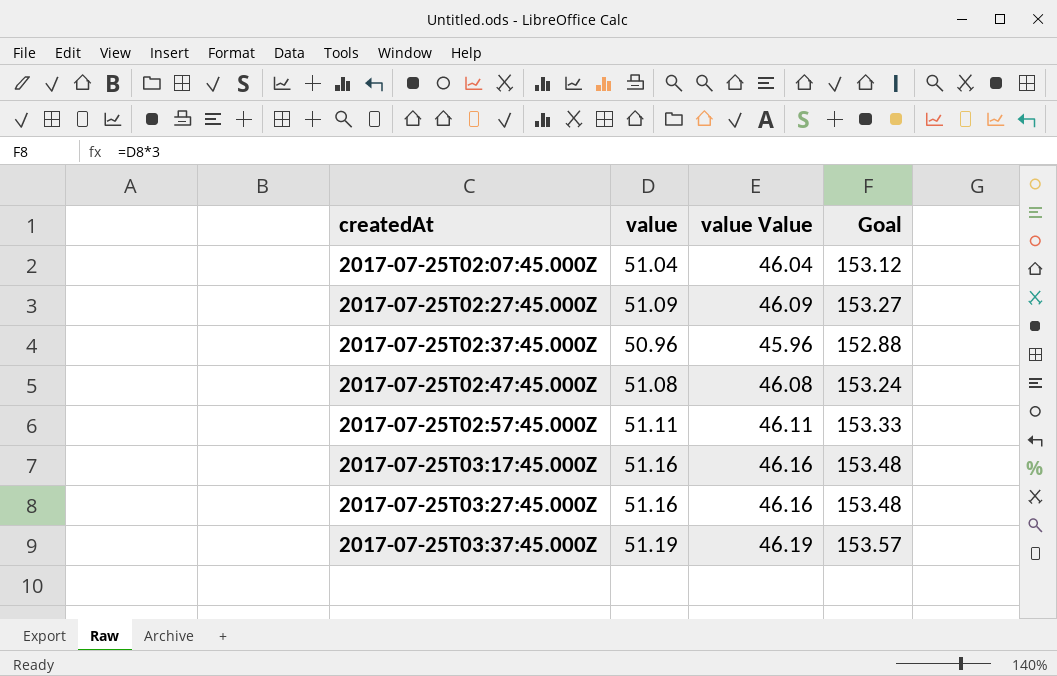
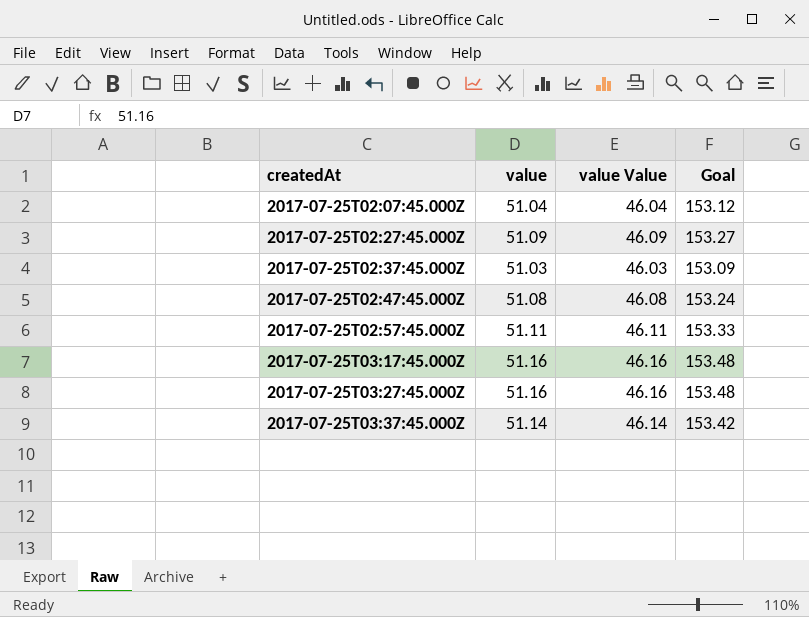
2017-07-25T02:37:45.000Z | value: 50.96 -> 51.03
2017-07-25T02:37:45.000Z | value Value: 45.96 -> 46.03
2017-07-25T02:37:45.000Z | Goal: 152.88 -> 153.09
2017-07-25T03:37:45.000Z | value: 51.19 -> 51.14
2017-07-25T03:37:45.000Z | value Value: 46.19 -> 46.14
2017-07-25T03:37:45.000Z | Goal: 153.57 -> 153.42

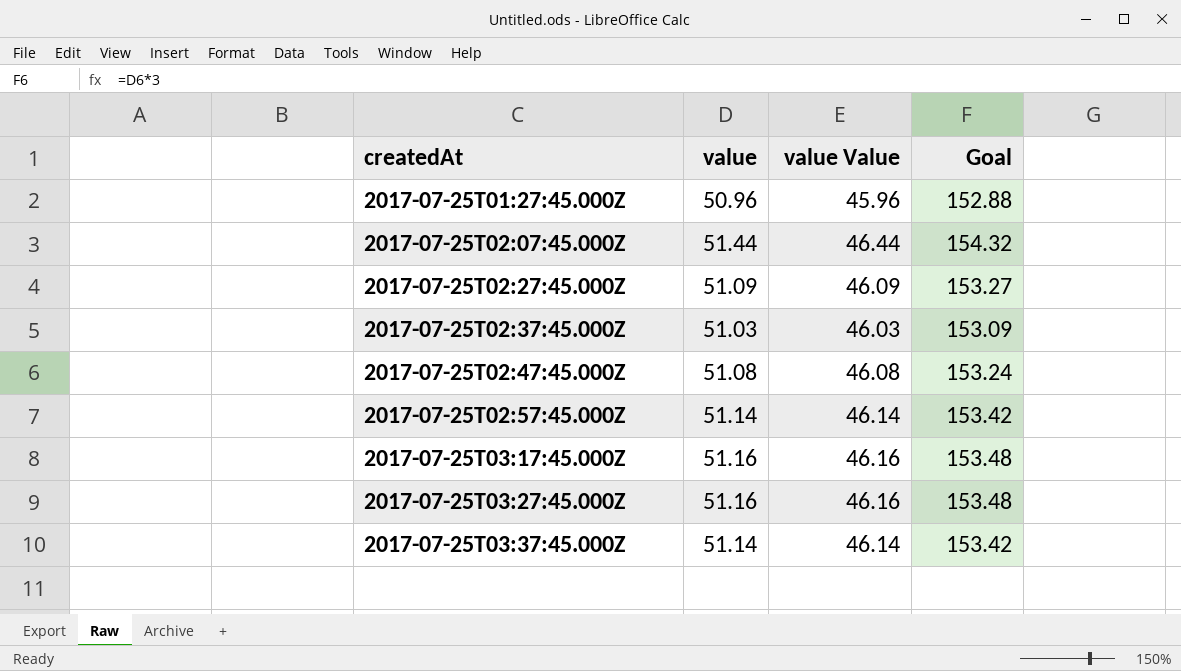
row 2017-07-25T01:27:45.000Z: none -> 50.96 | 45.96 | 152.88
2017-07-25T02:07:45.000Z | value: 51.04 -> 51.44
2017-07-25T02:07:45.000Z | value Value: 46.04 -> 46.44
2017-07-25T02:07:45.000Z | Goal: 153.12 -> 154.32
2017-07-25T02:57:45.000Z | value: 51.11 -> 51.14
2017-07-25T02:57:45.000Z | value Value: 46.11 -> 46.14
2017-07-25T02:57:45.000Z | Goal: 153.33 -> 153.42

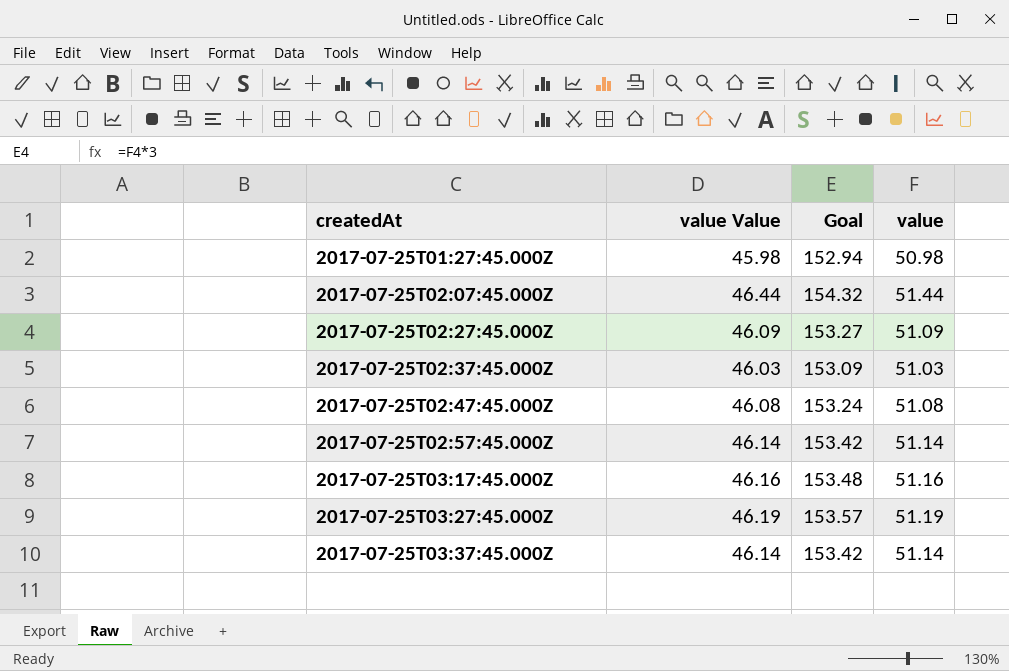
column value | position: 2 -> 4
2017-07-25T01:27:45.000Z | value Value: 45.96 -> 45.98
2017-07-25T01:27:45.000Z | Goal: 152.88 -> 152.94
2017-07-25T01:27:45.000Z | value: 50.96 -> 50.98
2017-07-25T03:27:45.000Z | value Value: 46.16 -> 46.19
2017-07-25T03:27:45.000Z | Goal: 153.48 -> 153.57
2017-07-25T03:27:45.000Z | value: 51.16 -> 51.19

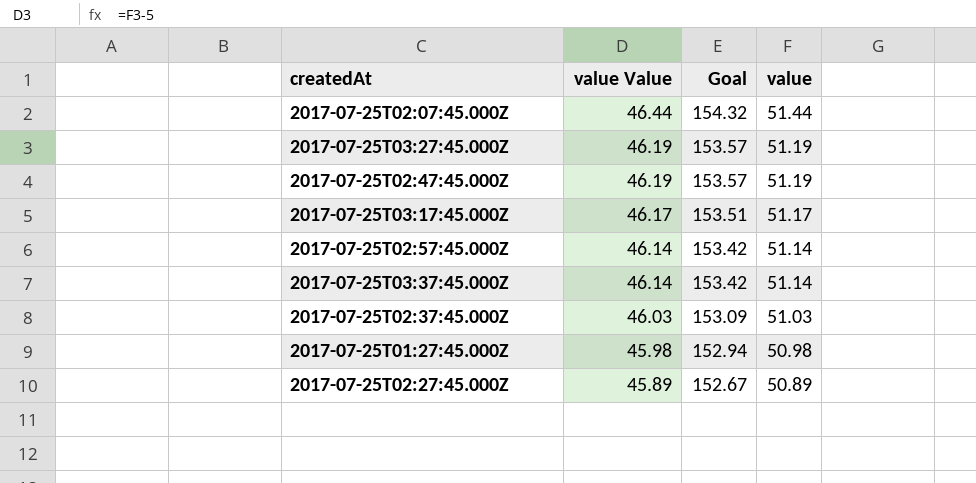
row order: createdAt ascending -> value Value descending
2017-07-25T02:47:45.000Z | value Value: 46.08 -> 46.19
2017-07-25T02:47:45.000Z | Goal: 153.24 -> 153.57
2017-07-25T02:47:45.000Z | value: 51.08 -> 51.19
2017-07-25T03:17:45.000Z | value Value: 46.16 -> 46.17
2017-07-25T03:17:45.000Z | Goal: 153.48 -> 153.51
2017-07-25T03:17:45.000Z | value: 51.16 -> 51.17
2017-07-25T02:27:45.000Z | value Value: 46.09 -> 45.89
2017-07-25T02:27:45.000Z | Goal: 153.27 -> 152.67
2017-07-25T02:27:45.000Z | value: 51.09 -> 50.89

